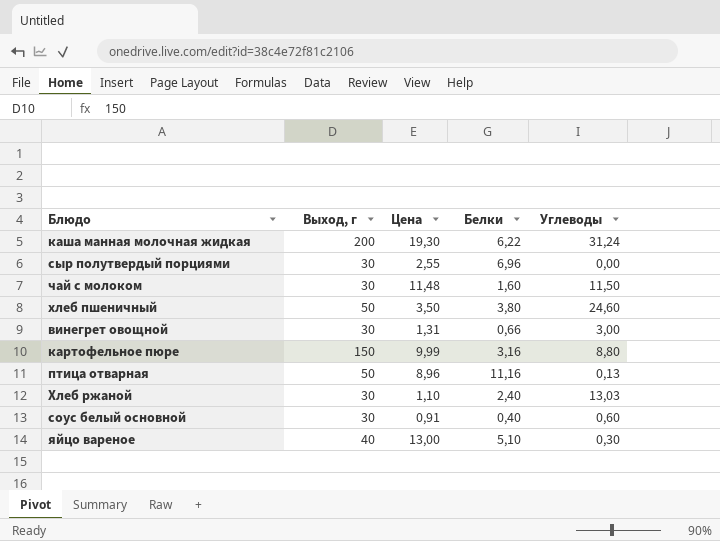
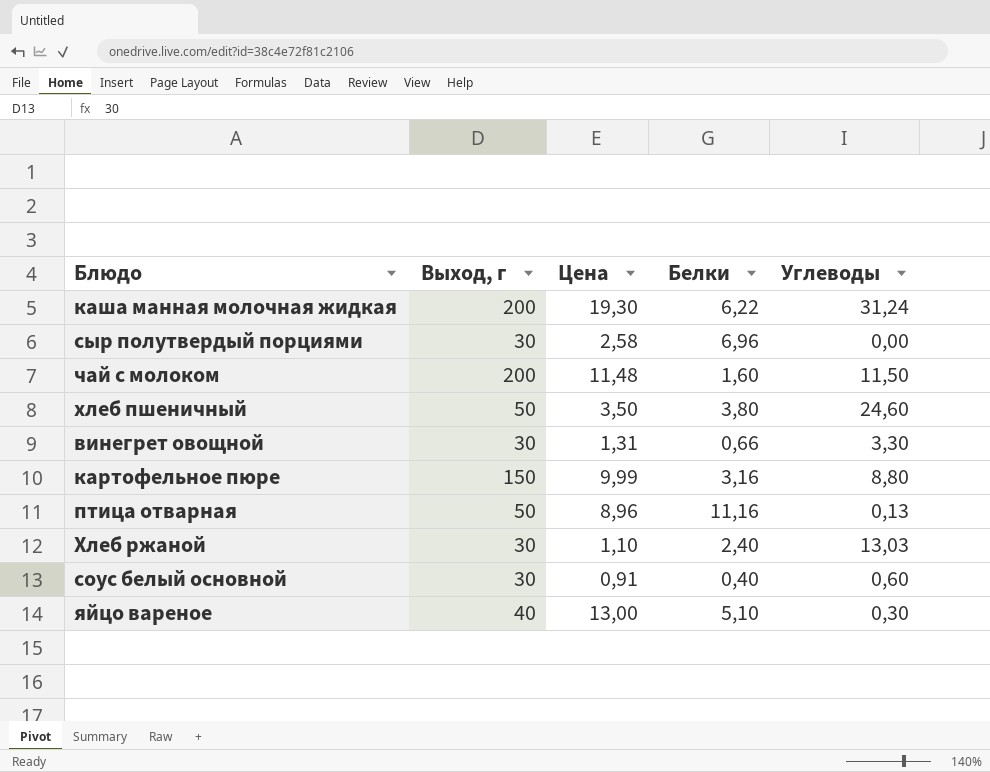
сыр полутвердый порциями | Цена: 2,55 -> 2,58
чай с молоком | Выход, г: 30 -> 200
винегрет овощной | Углеводы: 3,00 -> 3,30

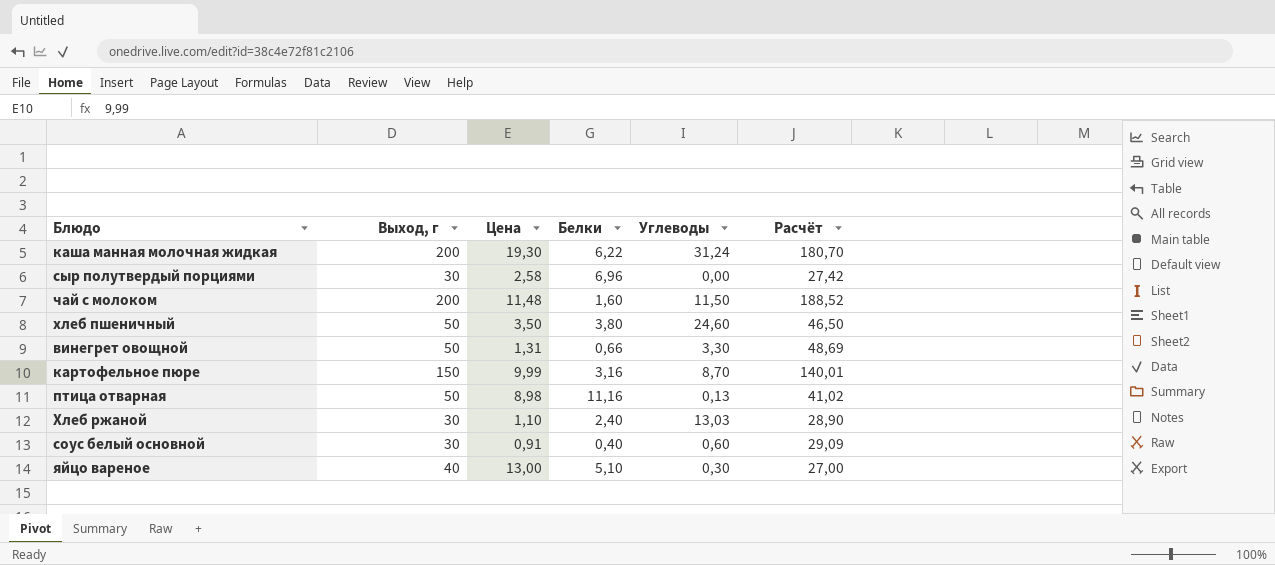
column Расчёт | formula: none -> [Выход, г] - [Цена]
винегрет овощной | Выход, г: 30 -> 50
картофельное пюре | Углеводы: 8,80 -> 8,70
птица отварная | Цена: 8,96 -> 8,98

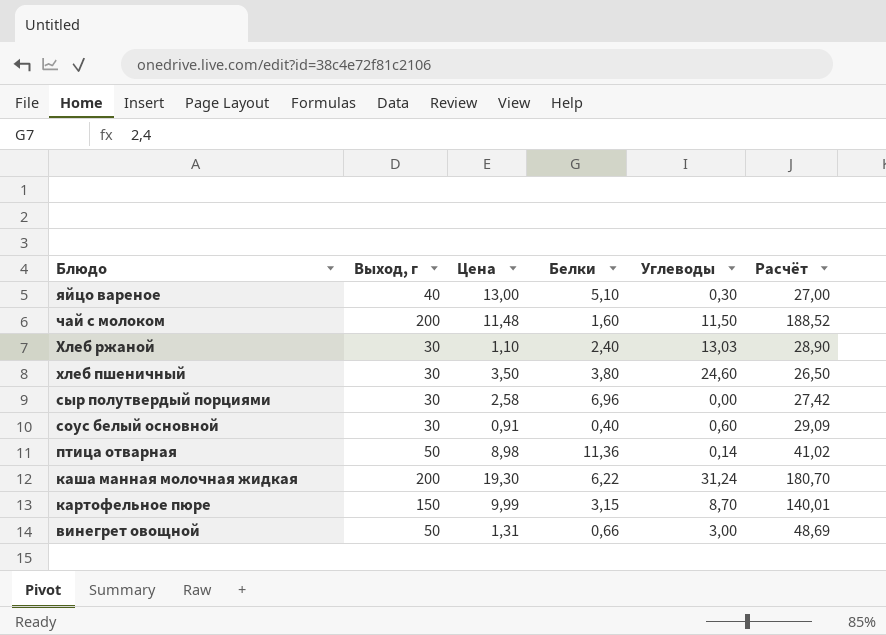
row order: none -> Блюдо descending
хлеб пшеничный | Выход, г: 50 -> 30
хлеб пшеничный | Расчёт: 46,50 -> 26,50
птица отварная | Белки: 11,16 -> 11,36
птица отварная | Углеводы: 0,13 -> 0,14
картофельное пюре | Белки: 3,16 -> 3,15
винегрет овощной | Углеводы: 3,30 -> 3,00

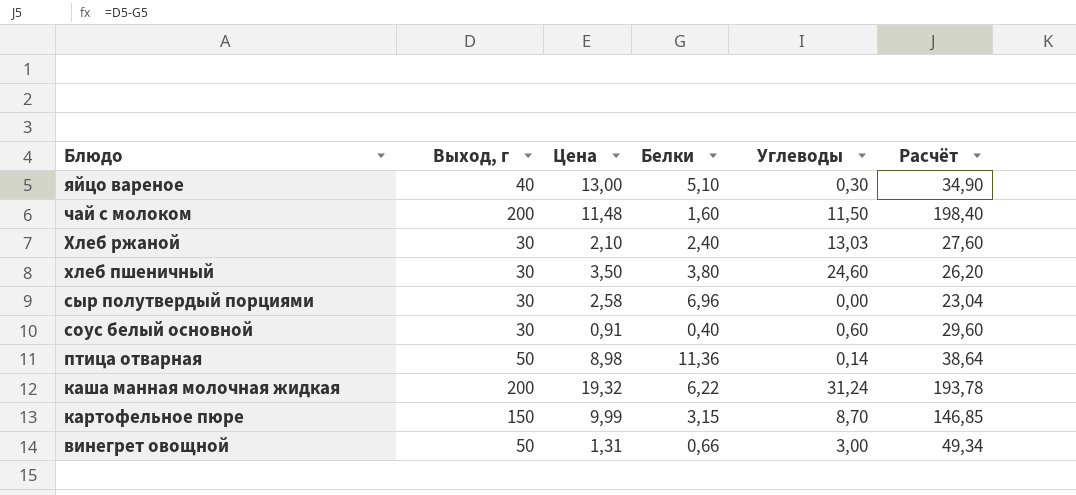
column Расчёт | formula: [Выход, г] - [Цена] -> [Выход, г] - [Белки]
Хлеб ржаной | Цена: 1,10 -> 2,10
каша манная молочная жидкая | Цена: 19,30 -> 19,32

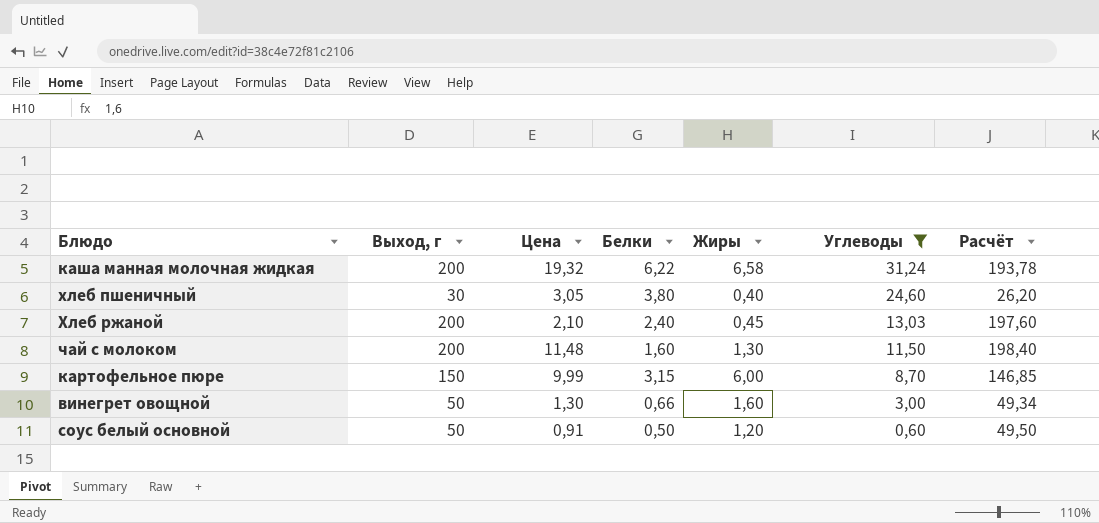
filter: none -> Углеводы >= 0,60
row order: Блюдо descending -> Углеводы descending
column Жиры | position: none -> 5
хлеб пшеничный | Цена: 3,50 -> 3,05
Хлеб ржаной | Выход, г: 30 -> 200
Хлеб ржаной | Расчёт: 27,60 -> 197,60
винегрет овощной | Цена: 1,31 -> 1,30
соус белый основной | Выход, г: 30 -> 50
соус белый основной | Белки: 0,40 -> 0,50
соус белый основной | Расчёт: 29,60 -> 49,50

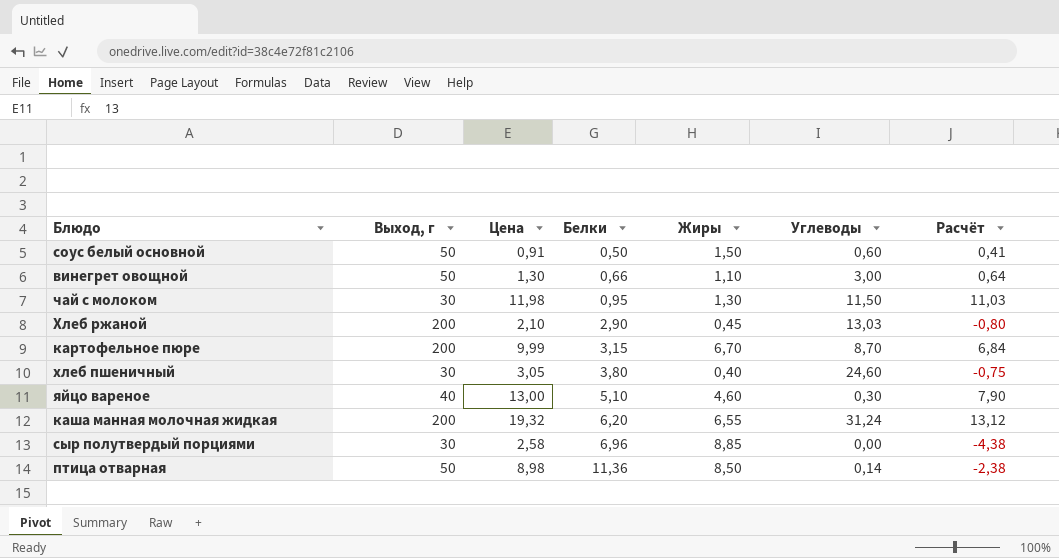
filter: Углеводы >= 0,60 -> none
row order: Углеводы descending -> Белки ascending
column Расчёт | formula: [Выход, г] - [Белки] -> [Цена] - [Белки]
соус белый основной | Жиры: 1,20 -> 1,50
винегрет овощной | Жиры: 1,60 -> 1,10
чай с молоком | Выход, г: 200 -> 30
чай с молоком | Цена: 11,48 -> 11,98
чай с молоком | Белки: 1,60 -> 0,95
Хлеб ржаной | Белки: 2,40 -> 2,90
картофельное пюре | Выход, г: 150 -> 200
картофельное пюре | Жиры: 6,00 -> 6,70
каша манная молочная жидкая | Белки: 6,22 -> 6,20
каша манная молочная жидкая | Жиры: 6,58 -> 6,55

